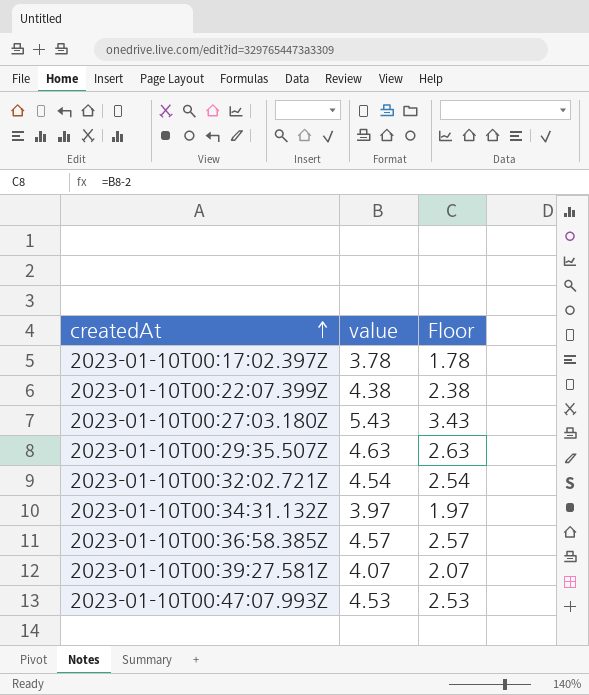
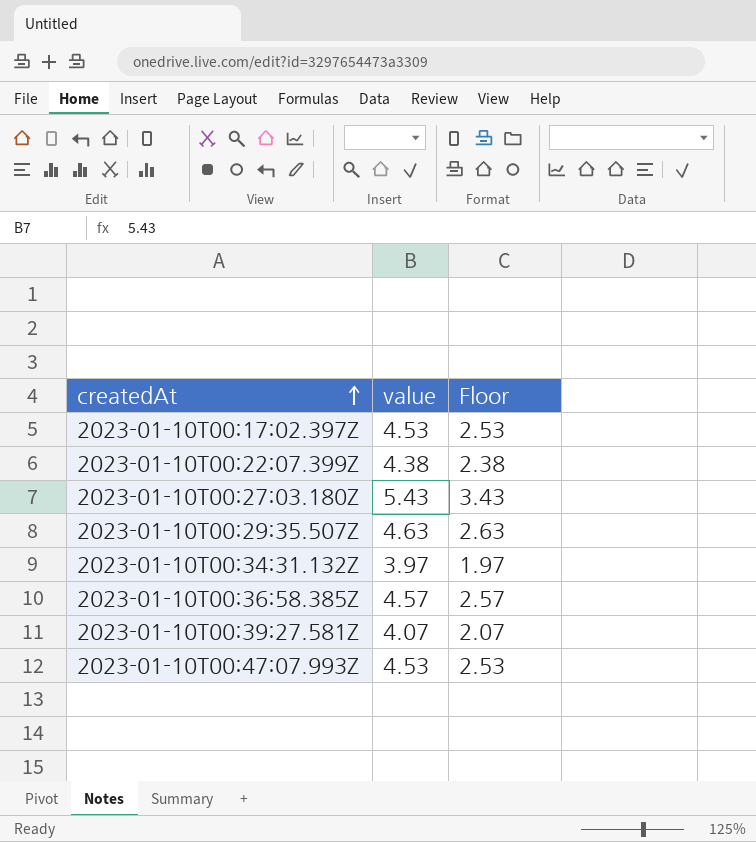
row 2023-01-10T00:32:02.721Z: 4.54 | 2.54 -> none
2023-01-10T00:17:02.397Z | value: 3.78 -> 4.53
2023-01-10T00:17:02.397Z | Floor: 1.78 -> 2.53

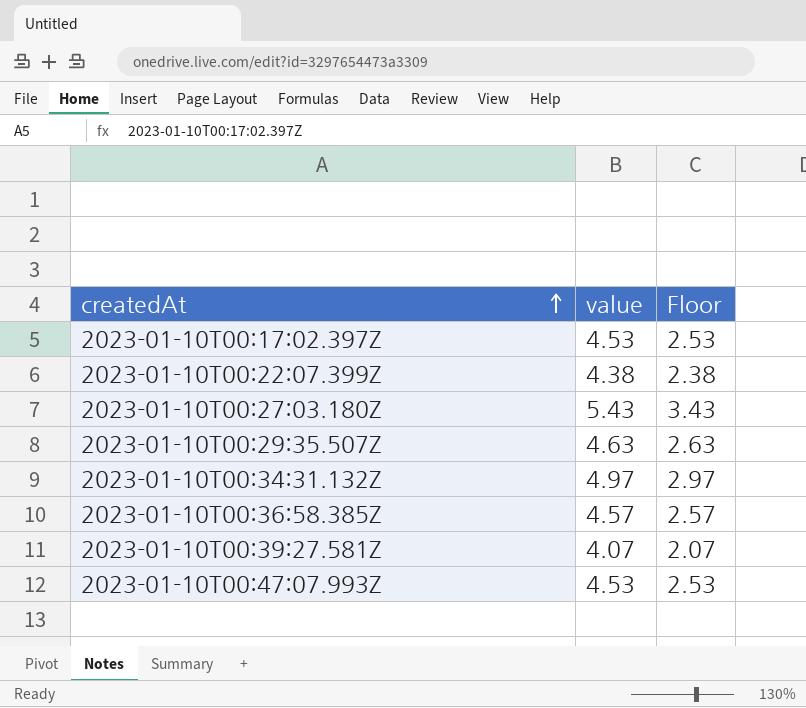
2023-01-10T00:34:31.132Z | value: 3.97 -> 4.97
2023-01-10T00:34:31.132Z | Floor: 1.97 -> 2.97

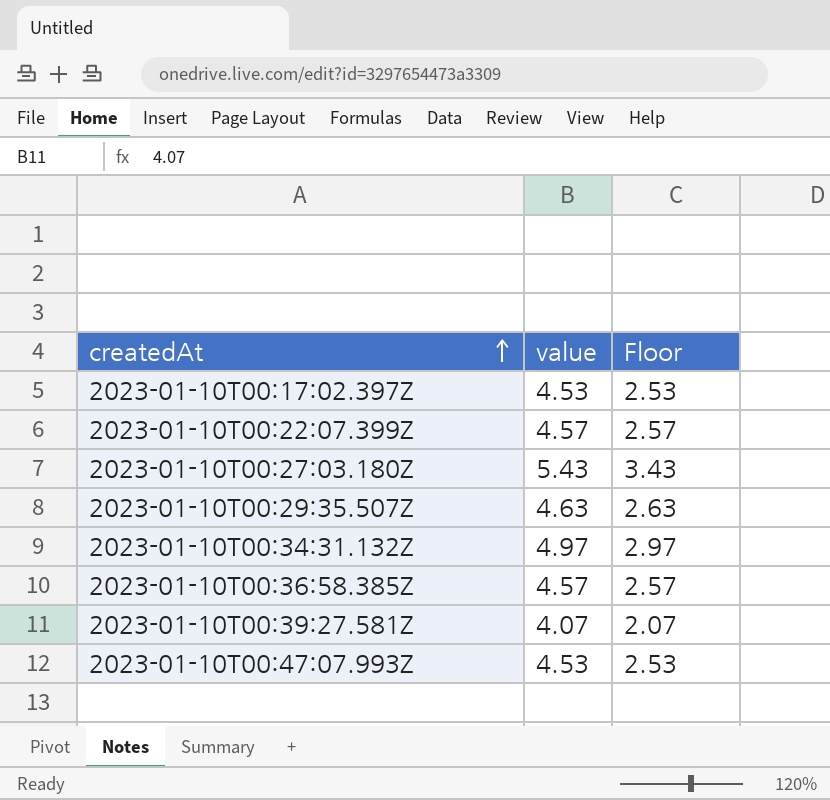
2023-01-10T00:22:07.399Z | value: 4.38 -> 4.57
2023-01-10T00:22:07.399Z | Floor: 2.38 -> 2.57

